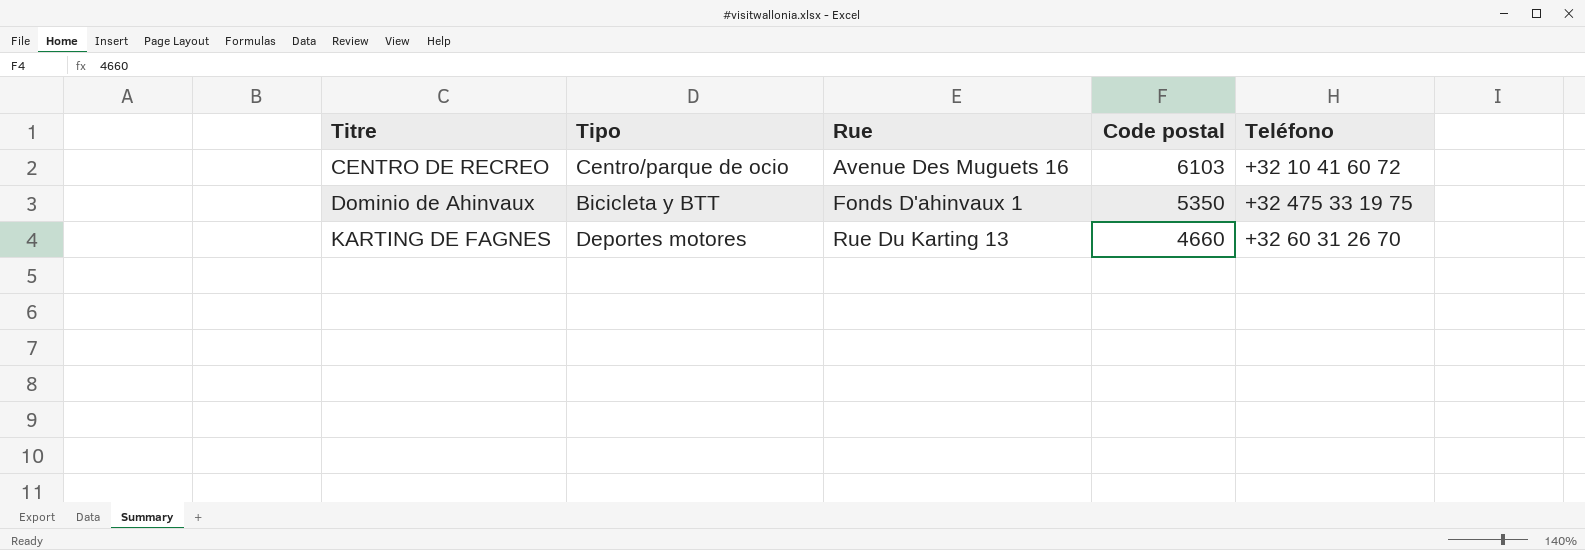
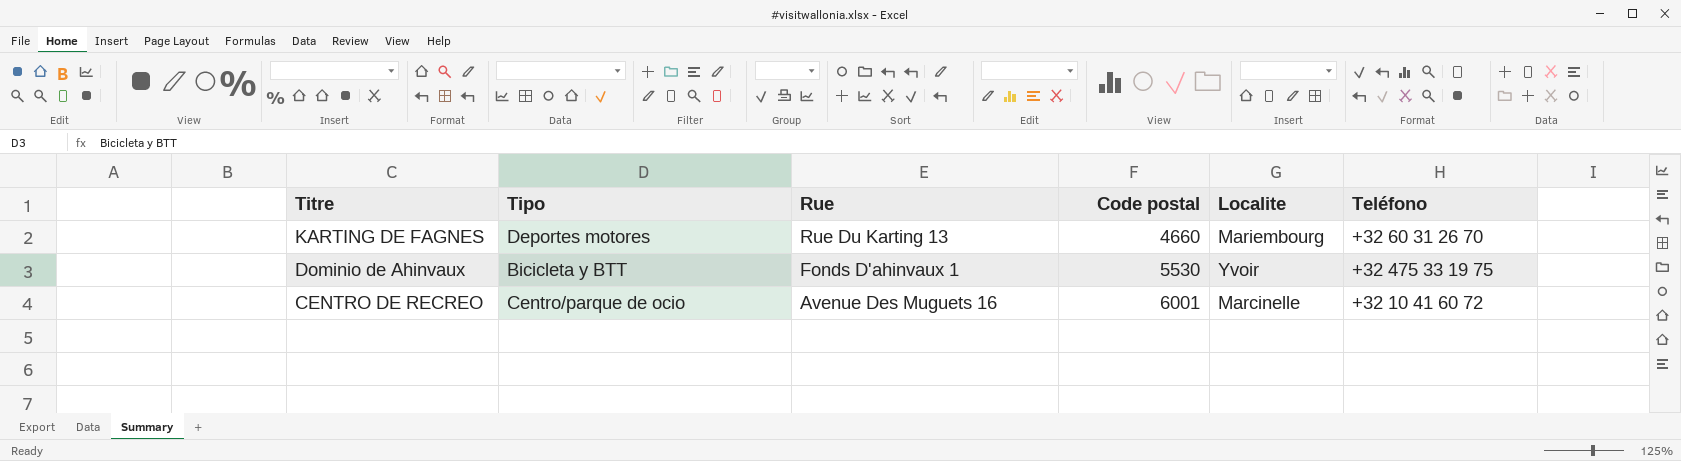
row order: Titre ascending -> Titre descending
column Localite | position: none -> 5
Dominio de Ahinvaux | Code postal: 5350 -> 5530
CENTRO DE RECREO | Code postal: 6103 -> 6001

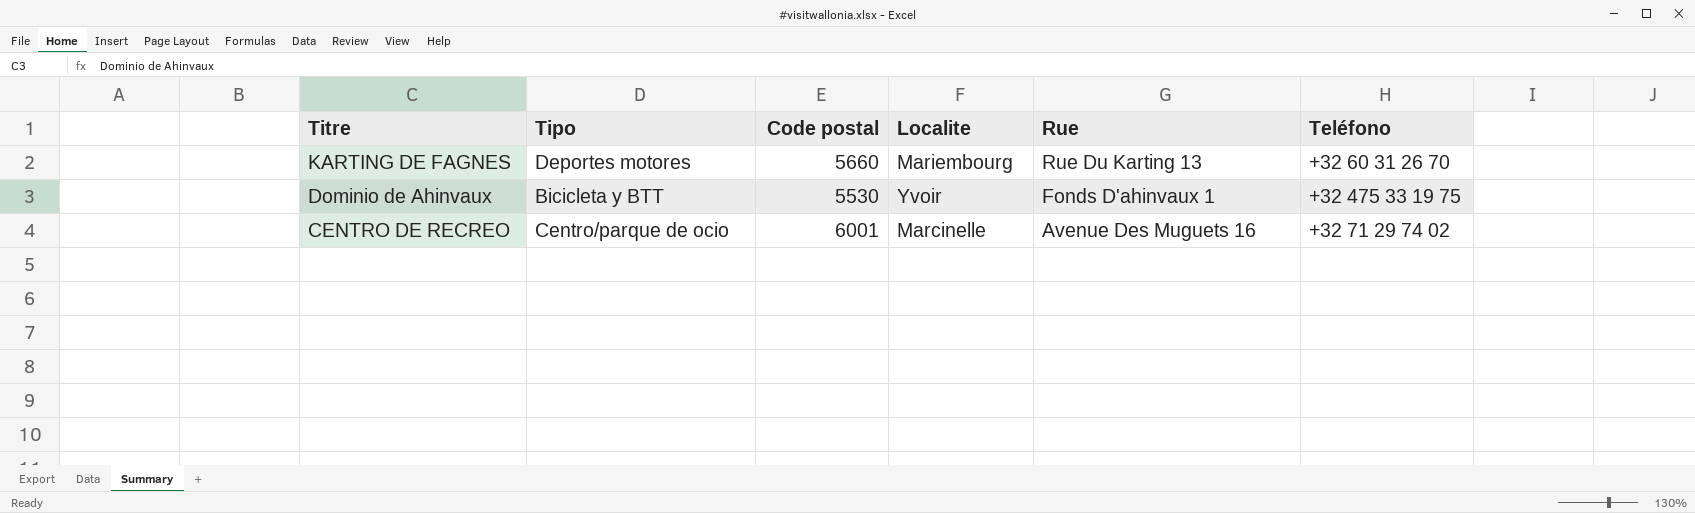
column Rue | position: 3 -> 5
KARTING DE FAGNES | Code postal: 4660 -> 5660
CENTRO DE RECREO | Teléfono: +32 10 41 60 72 -> +32 71 29 74 02

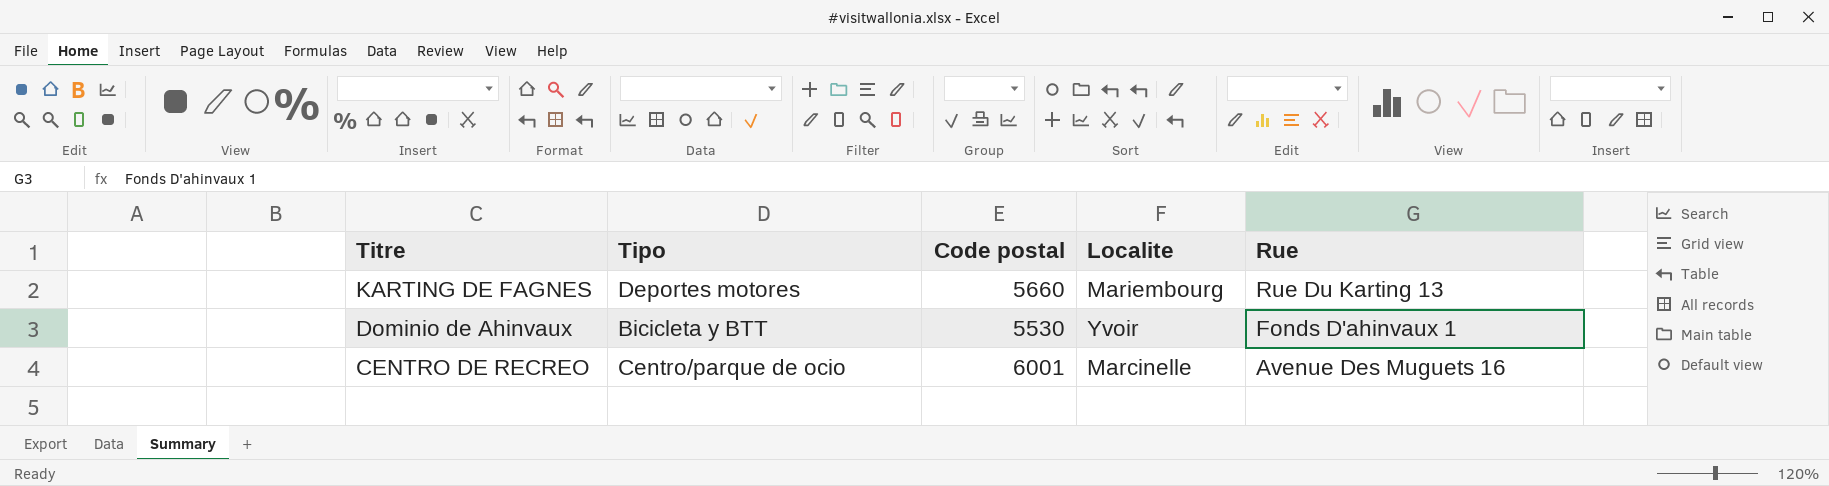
column Teléfono | position: 6 -> none

